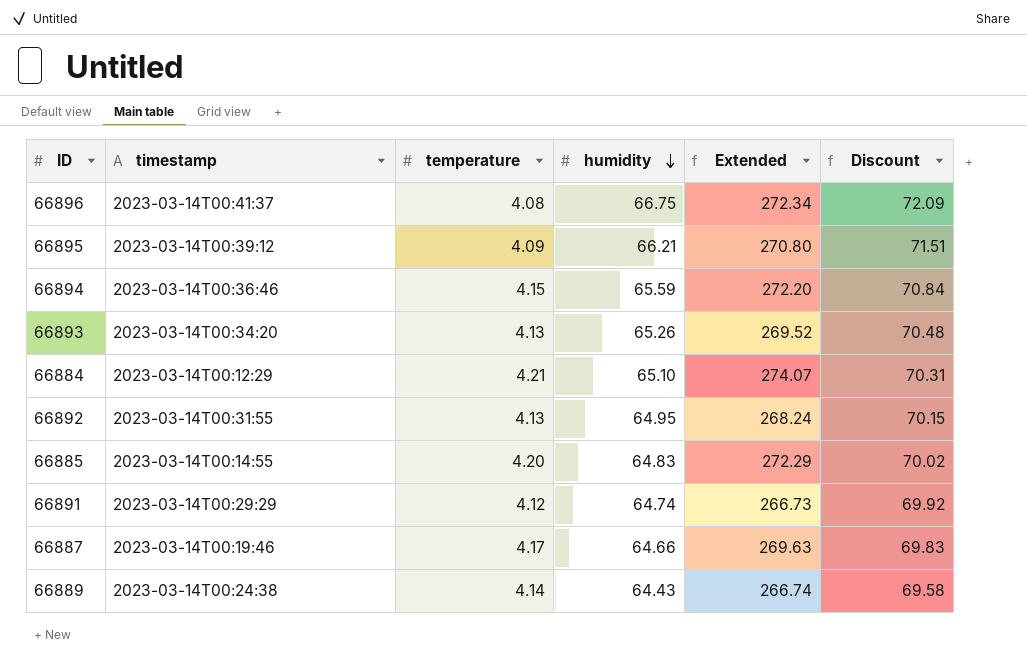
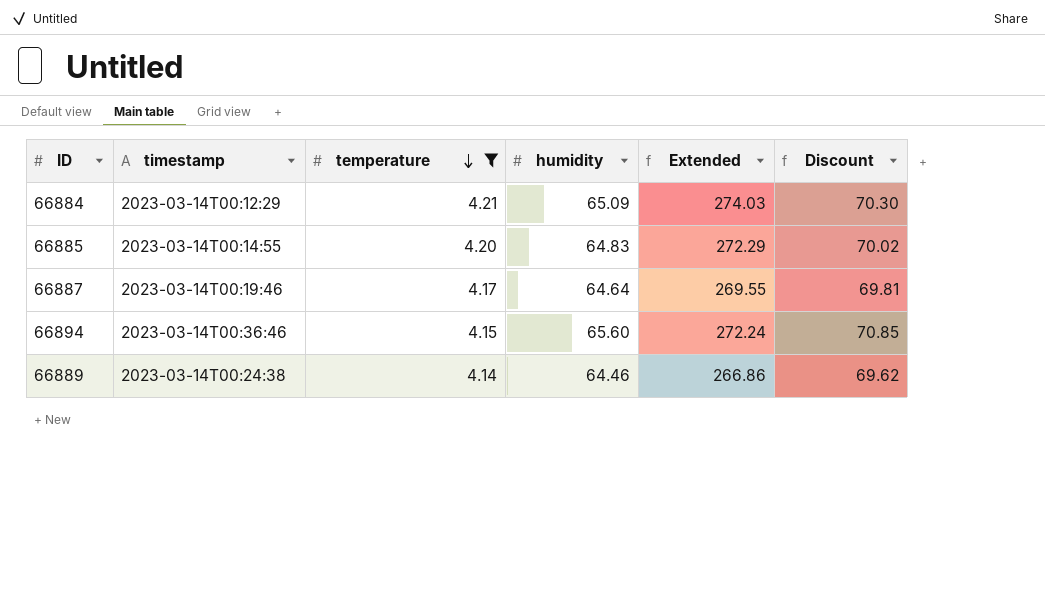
filter: none -> temperature >= 4.14
row order: humidity descending -> temperature descending
66884 | humidity: 65.10 -> 65.09
66884 | Extended: 274.07 -> 274.03
66884 | Discount: 70.31 -> 70.30
66887 | humidity: 64.66 -> 64.64
66887 | Extended: 269.63 -> 269.55
66887 | Discount: 69.83 -> 69.81
66894 | humidity: 65.59 -> 65.60
66894 | Extended: 272.20 -> 272.24
66894 | Discount: 70.84 -> 70.85
66889 | humidity: 64.43 -> 64.46
66889 | Extended: 266.74 -> 266.86
66889 | Discount: 69.58 -> 69.62

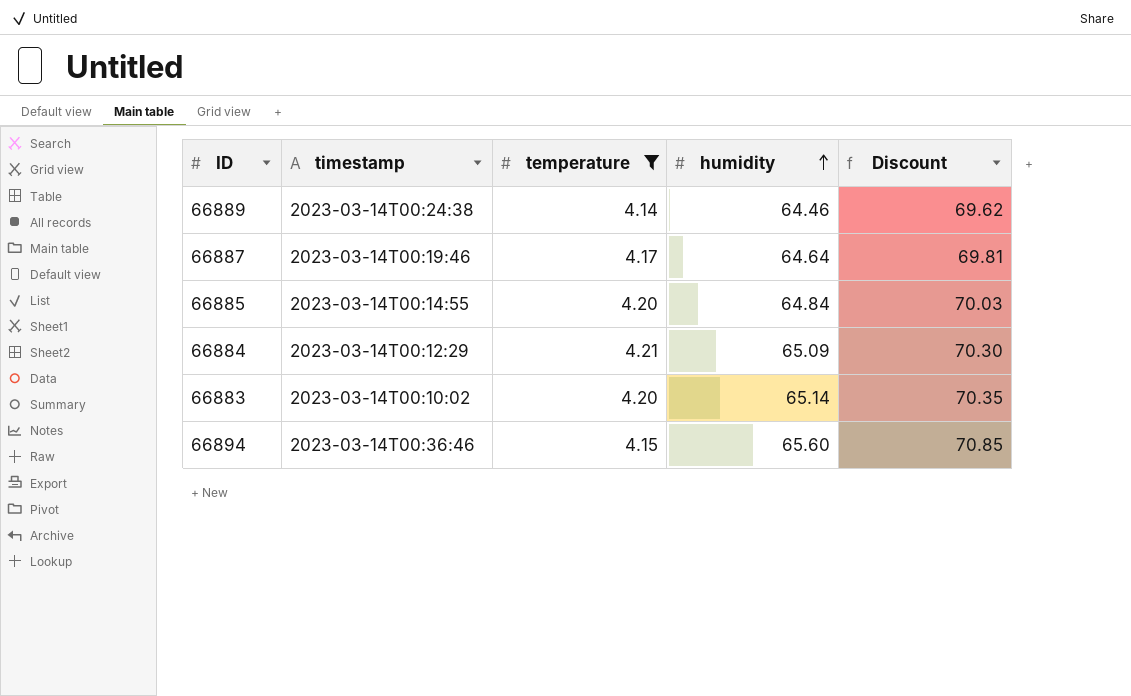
row order: temperature descending -> humidity ascending
column Extended | formula: [temperature] * [humidity] -> none
66885 | humidity: 64.83 -> 64.84
66885 | Discount: 70.02 -> 70.03
row 66883: none -> 2023-03-14T00:10:02 | 4.20 | 65.14 | 70.35

